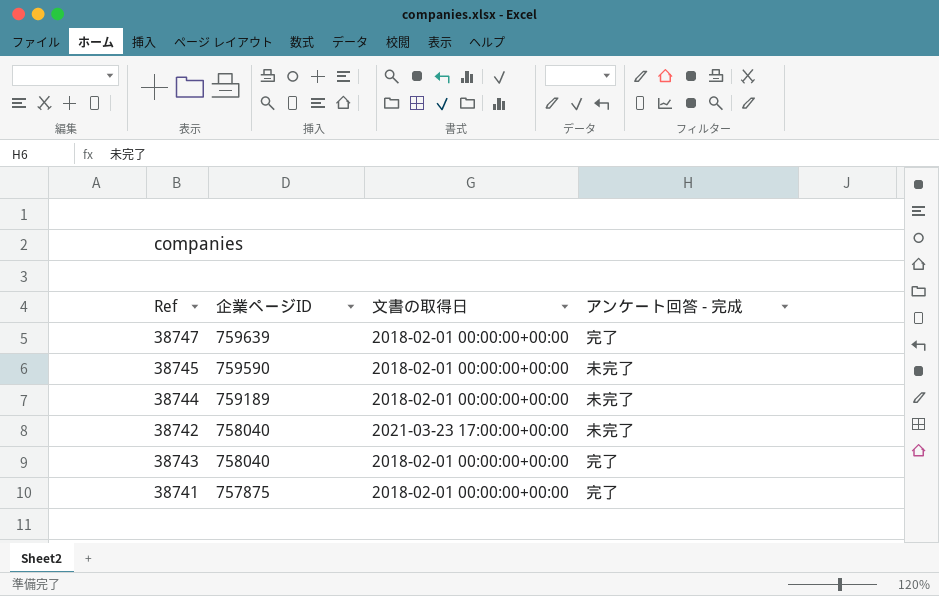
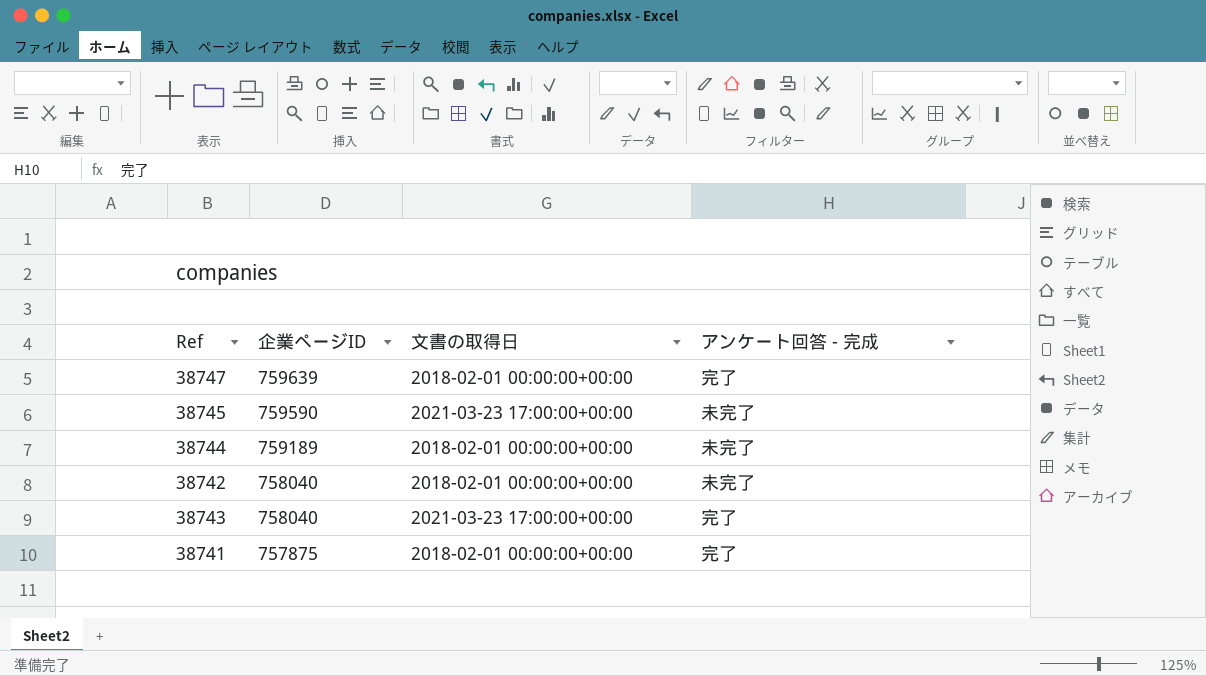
38745 | 文書の取得日: 2018-02-01 00:00:00+00:00 -> 2021-03-23 17:00:00+00:00
38742 | 文書の取得日: 2021-03-23 17:00:00+00:00 -> 2018-02-01 00:00:00+00:00
38743 | 文書の取得日: 2018-02-01 00:00:00+00:00 -> 2021-03-23 17:00:00+00:00

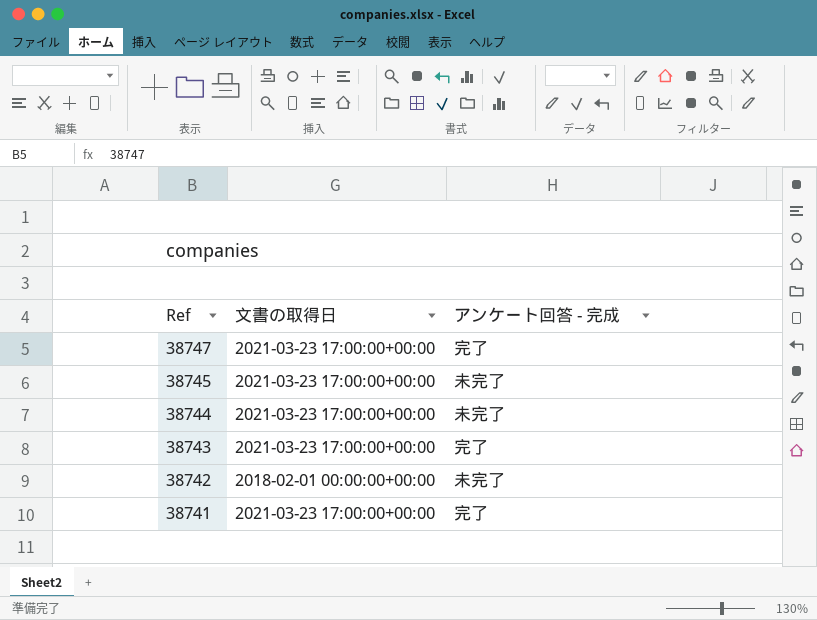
row order: 企業ページID descending -> Ref descending
column 企業ページID | position: 2 -> none
38747 | 文書の取得日: 2018-02-01 00:00:00+00:00 -> 2021-03-23 17:00:00+00:00
38744 | 文書の取得日: 2018-02-01 00:00:00+00:00 -> 2021-03-23 17:00:00+00:00
38741 | 文書の取得日: 2018-02-01 00:00:00+00:00 -> 2021-03-23 17:00:00+00:00

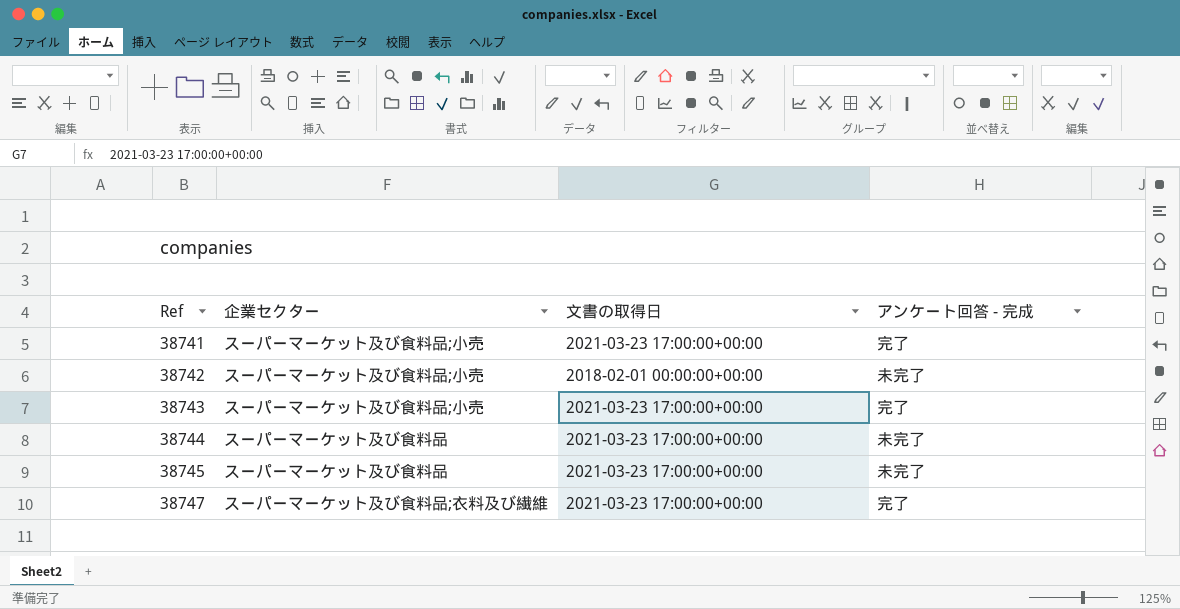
row order: Ref descending -> Ref ascending
column 企業セクター | position: none -> 2

